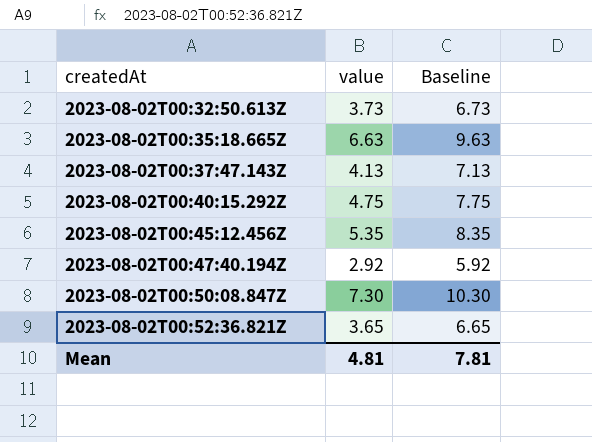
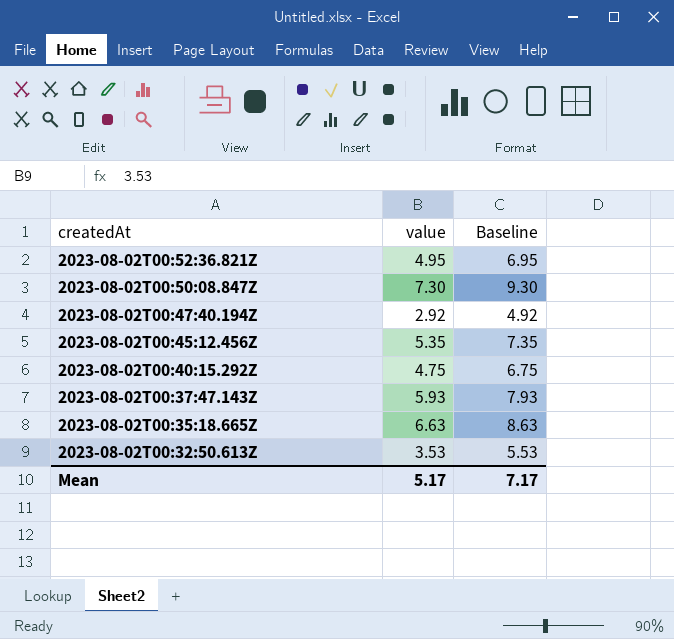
row order: createdAt ascending -> createdAt descending
column Baseline | formula: [value] + 3 -> [value] + 2
2023-08-02T00:52:36.821Z | value: 3.65 -> 4.95
2023-08-02T00:37:47.143Z | value: 4.13 -> 5.93
2023-08-02T00:32:50.613Z | value: 3.73 -> 3.53
Mean | value: 4.81 -> 5.17
Mean | Baseline: 7.81 -> 7.17

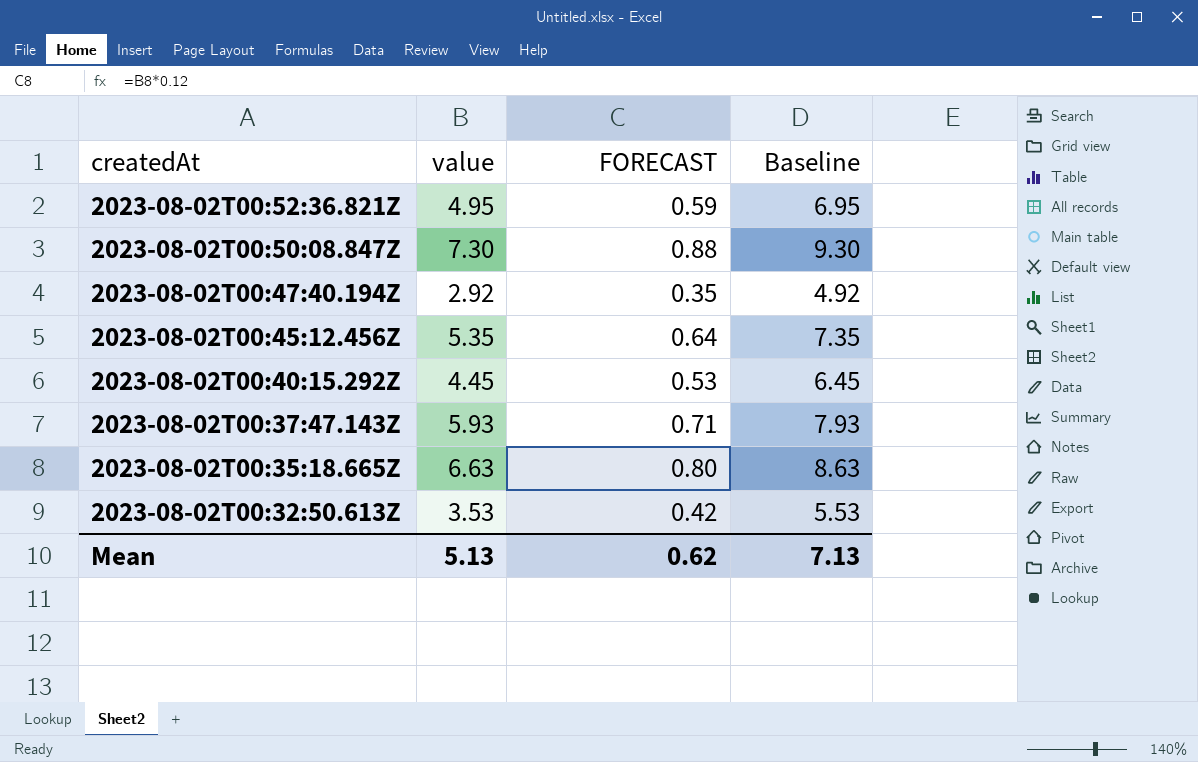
column FORECAST | formula: none -> [value] * 0.12
2023-08-02T00:40:15.292Z | value: 4.75 -> 4.45
2023-08-02T00:40:15.292Z | Baseline: 6.75 -> 6.45
Mean | value: 5.17 -> 5.13
Mean | Baseline: 7.17 -> 7.13

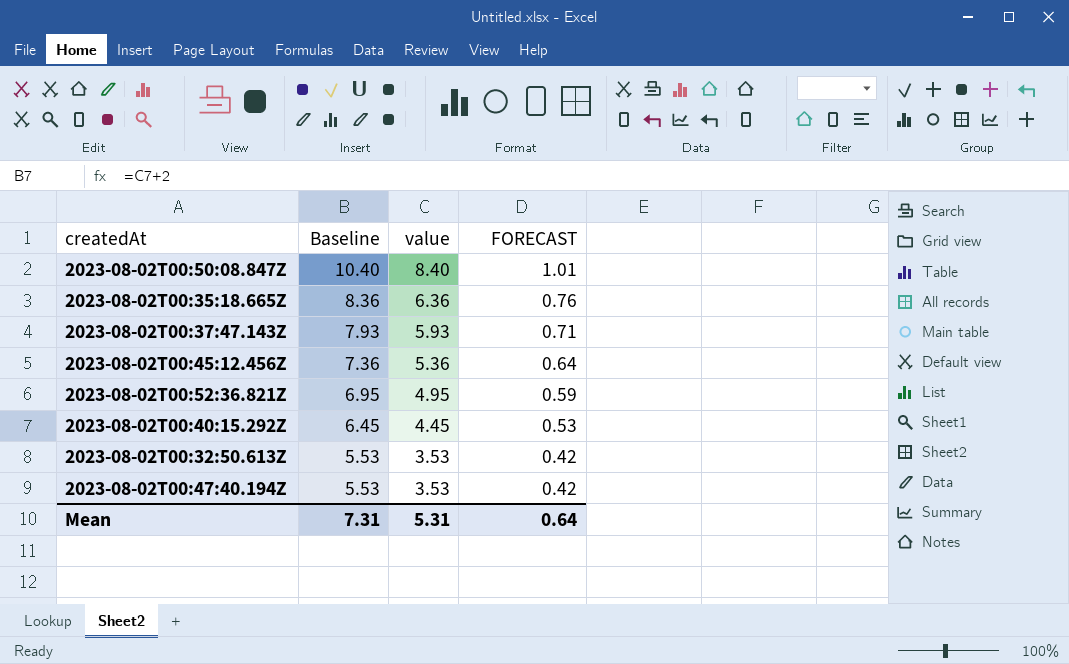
row order: createdAt descending -> Baseline descending
column Baseline | position: 4 -> 2
2023-08-02T00:50:08.847Z | Baseline: 9.30 -> 10.40
2023-08-02T00:50:08.847Z | value: 7.30 -> 8.40
2023-08-02T00:50:08.847Z | FORECAST: 0.88 -> 1.01
2023-08-02T00:35:18.665Z | Baseline: 8.63 -> 8.36
2023-08-02T00:35:18.665Z | value: 6.63 -> 6.36
2023-08-02T00:35:18.665Z | FORECAST: 0.80 -> 0.76
2023-08-02T00:45:12.456Z | Baseline: 7.35 -> 7.36
2023-08-02T00:45:12.456Z | value: 5.35 -> 5.36
2023-08-02T00:47:40.194Z | Baseline: 4.92 -> 5.53
2023-08-02T00:47:40.194Z | value: 2.92 -> 3.53
2023-08-02T00:47:40.194Z | FORECAST: 0.35 -> 0.42
Mean | Baseline: 7.13 -> 7.31
Mean | value: 5.13 -> 5.31
Mean | FORECAST: 0.62 -> 0.64

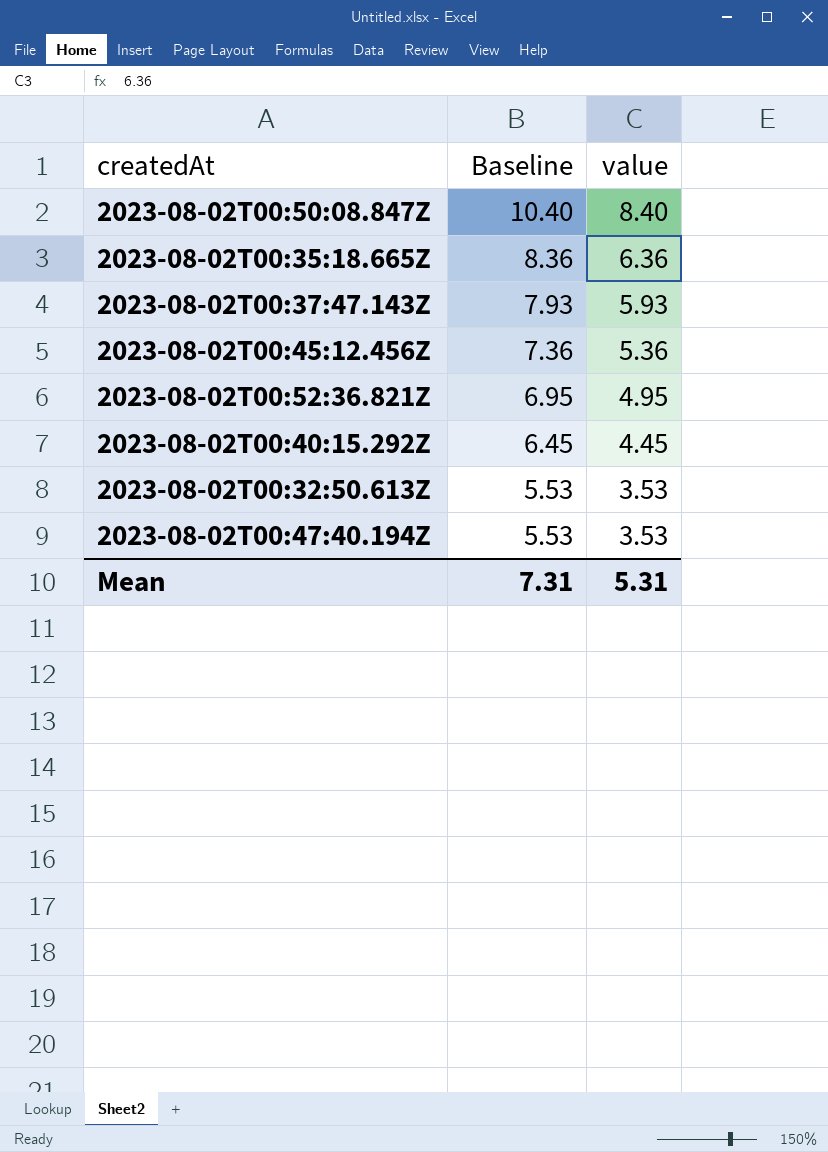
column FORECAST | formula: [value] * 0.12 -> none

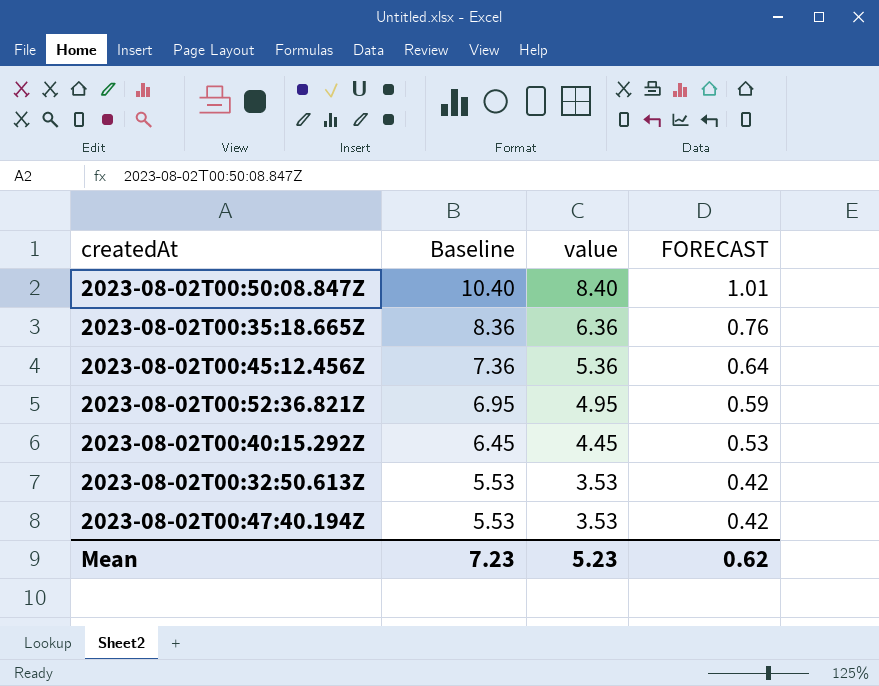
column FORECAST | formula: none -> [value] * 0.12
row 2023-08-02T00:37:47.143Z: 7.93 | 5.93 -> none
Mean | Baseline: 7.31 -> 7.23
Mean | value: 5.31 -> 5.23

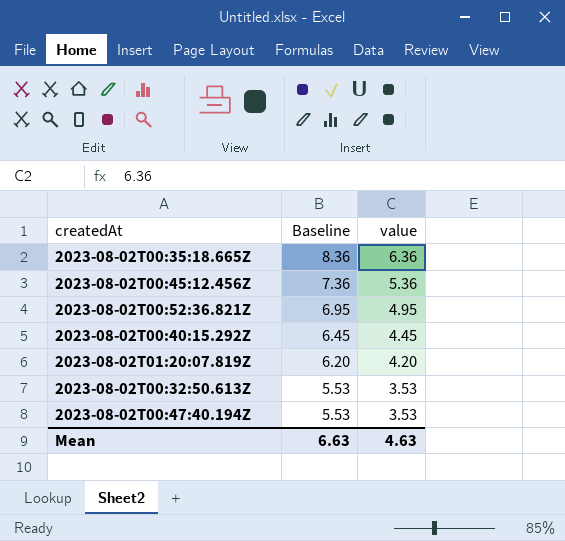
column FORECAST | formula: [value] * 0.12 -> none
row 2023-08-02T00:50:08.847Z: 10.40 | 8.40 | 1.01 -> none
row 2023-08-02T01:20:07.819Z: none -> 6.20 | 4.20
Mean | Baseline: 7.23 -> 6.63
Mean | value: 5.23 -> 4.63

